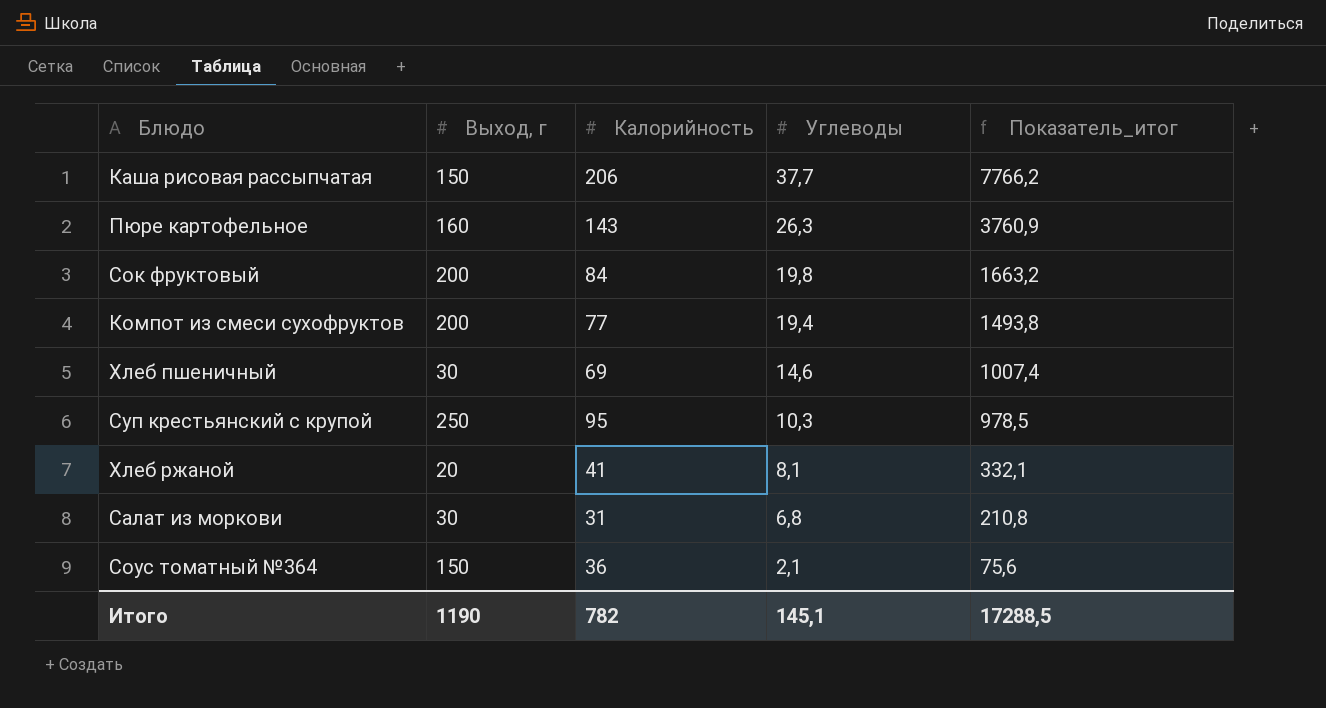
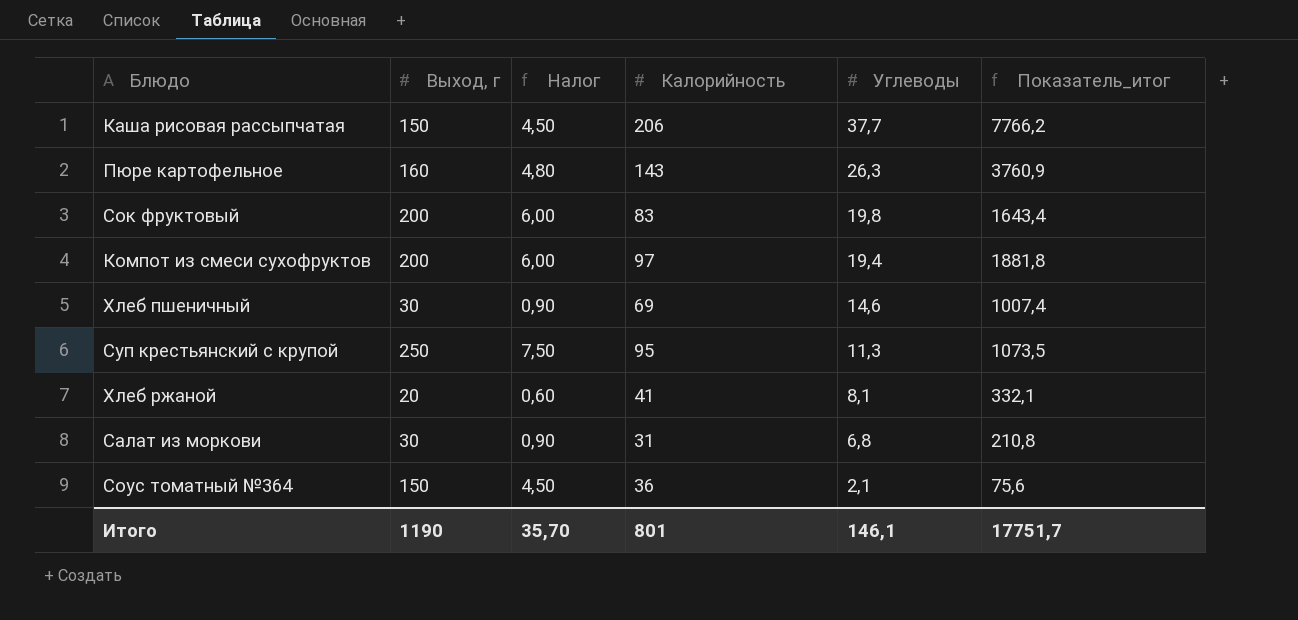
column Налог | formula: none -> [Выход, г] * 0,03
Сок фруктовый | Калорийность: 84 -> 83
Сок фруктовый | Показатель_итог: 1663,2 -> 1643,4
Компот из смеси сухофруктов | Калорийность: 77 -> 97
Компот из смеси сухофруктов | Показатель_итог: 1493,8 -> 1881,8
Суп крестьянский с крупой | Углеводы: 10,3 -> 11,3
Суп крестьянский с крупой | Показатель_итог: 978,5 -> 1073,5
Итого | Калорийность: 782 -> 801
Итого | Углеводы: 145,1 -> 146,1
Итого | Показатель_итог: 17288,5 -> 17751,7

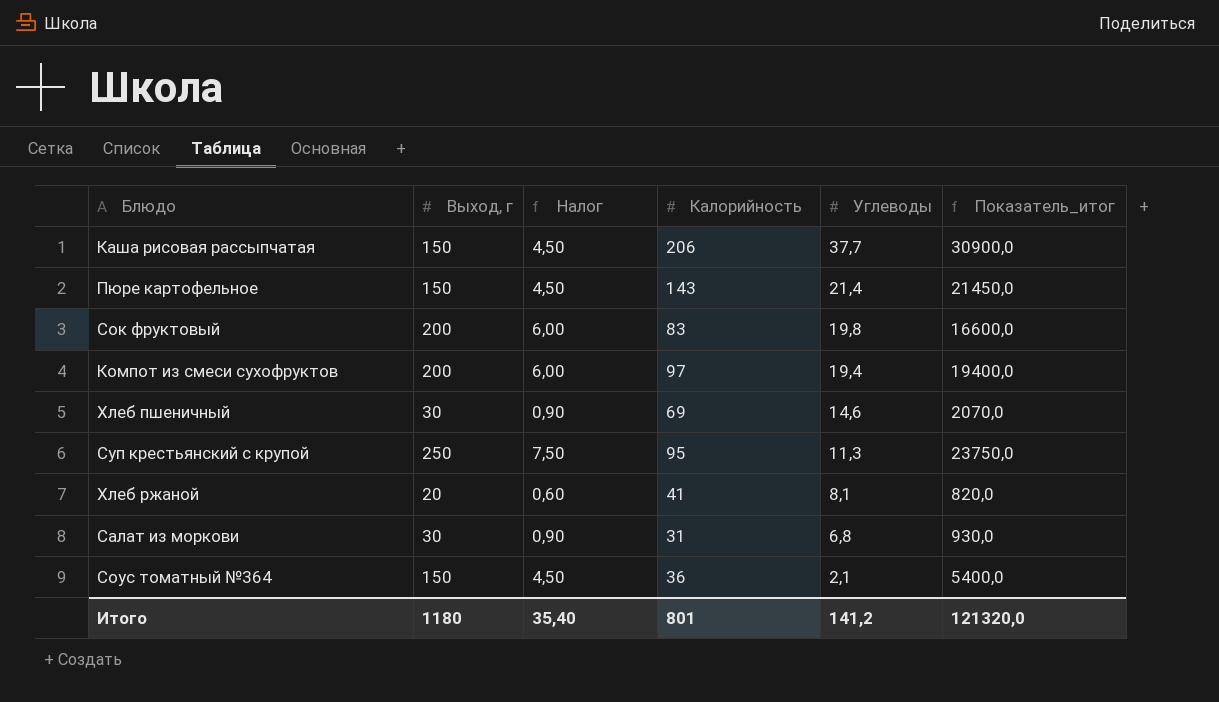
column Показатель_итог | formula: [Калорийность] * [Углеводы] -> [Выход, г] * [Калорийность]
Пюре картофельное | Выход, г: 160 -> 150
Пюре картофельное | Налог: 4,80 -> 4,50
Пюре картофельное | Углеводы: 26,3 -> 21,4
Итого | Выход, г: 1190 -> 1180
Итого | Налог: 35,70 -> 35,40
Итого | Углеводы: 146,1 -> 141,2
Итого | Показатель_итог: 17751,7 -> 121320,0

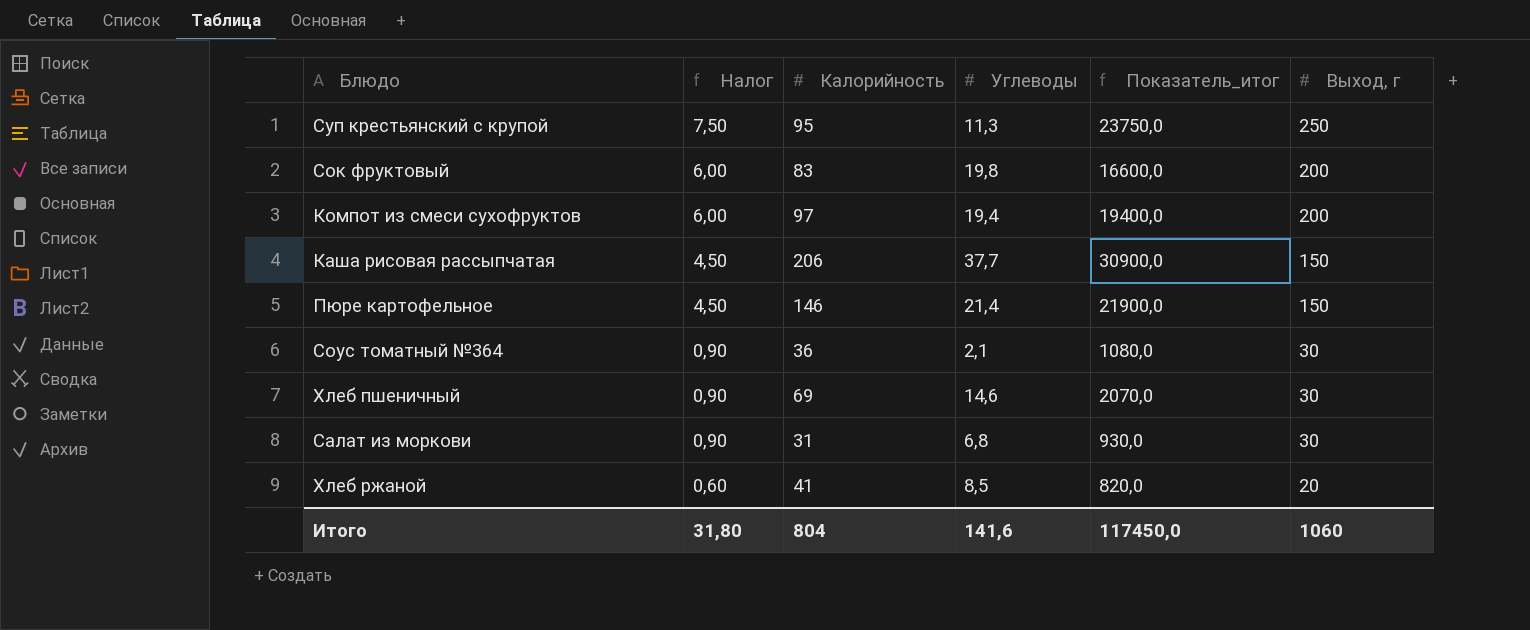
row order: Углеводы descending -> Налог descending
column Выход, г | position: 2 -> 6
Пюре картофельное | Калорийность: 143 -> 146
Пюре картофельное | Показатель_итог: 21450,0 -> 21900,0
Соус томатный №364 | Налог: 4,50 -> 0,90
Соус томатный №364 | Показатель_итог: 5400,0 -> 1080,0
Соус томатный №364 | Выход, г: 150 -> 30
Хлеб ржаной | Углеводы: 8,1 -> 8,5
Итого | Налог: 35,40 -> 31,80
Итого | Калорийность: 801 -> 804
Итого | Углеводы: 141,2 -> 141,6
Итого | Показатель_итог: 121320,0 -> 117450,0
Итого | Выход, г: 1180 -> 1060

